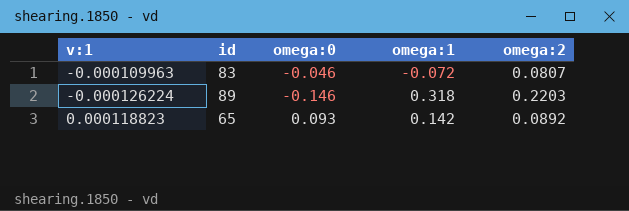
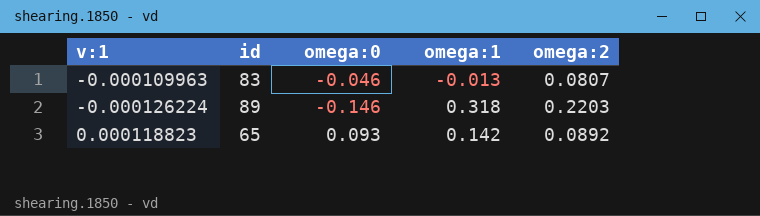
-0.000109963 | omega:1: -0.072 -> -0.013

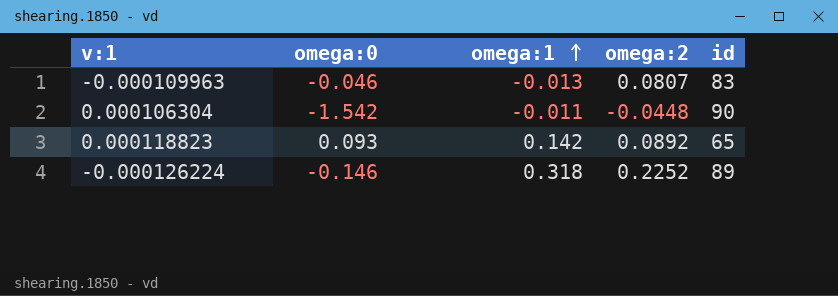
row order: none -> omega:1 ascending
column id | position: 2 -> 5
row 0.000106304: none -> -1.542 | -0.011 | -0.0448 | 90
-0.000126224 | omega:2: 0.2203 -> 0.2252

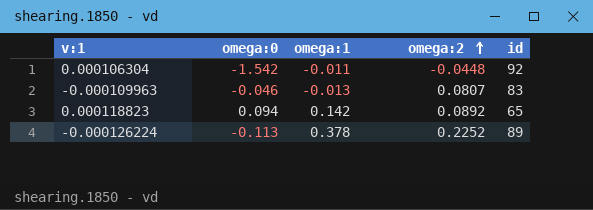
row order: omega:1 ascending -> omega:2 ascending
0.000106304 | id: 90 -> 92
0.000118823 | omega:0: 0.093 -> 0.094
-0.000126224 | omega:0: -0.146 -> -0.113
-0.000126224 | omega:1: 0.318 -> 0.378

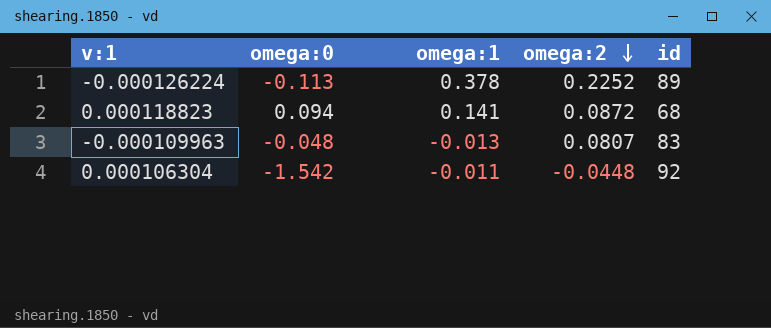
row order: omega:2 ascending -> omega:2 descending
0.000118823 | omega:1: 0.142 -> 0.141
0.000118823 | omega:2: 0.0892 -> 0.0872
0.000118823 | id: 65 -> 68
-0.000109963 | omega:0: -0.046 -> -0.048

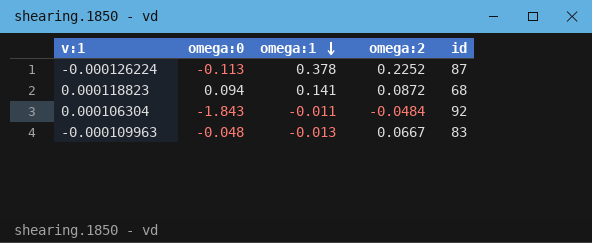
row order: omega:2 descending -> omega:1 descending
-0.000126224 | id: 89 -> 87
0.000106304 | omega:0: -1.542 -> -1.843
0.000106304 | omega:2: -0.0448 -> -0.0484
-0.000109963 | omega:2: 0.0807 -> 0.0667

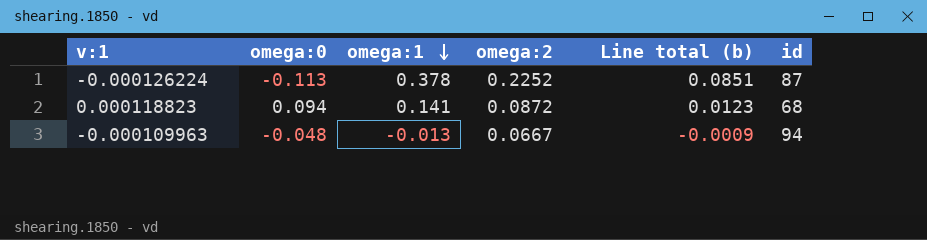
column Line total (b) | formula: none -> [omega:1] * [omega:2]
row 0.000106304: -1.843 | -0.011 | -0.0484 | 92 -> none
-0.000109963 | id: 83 -> 94

